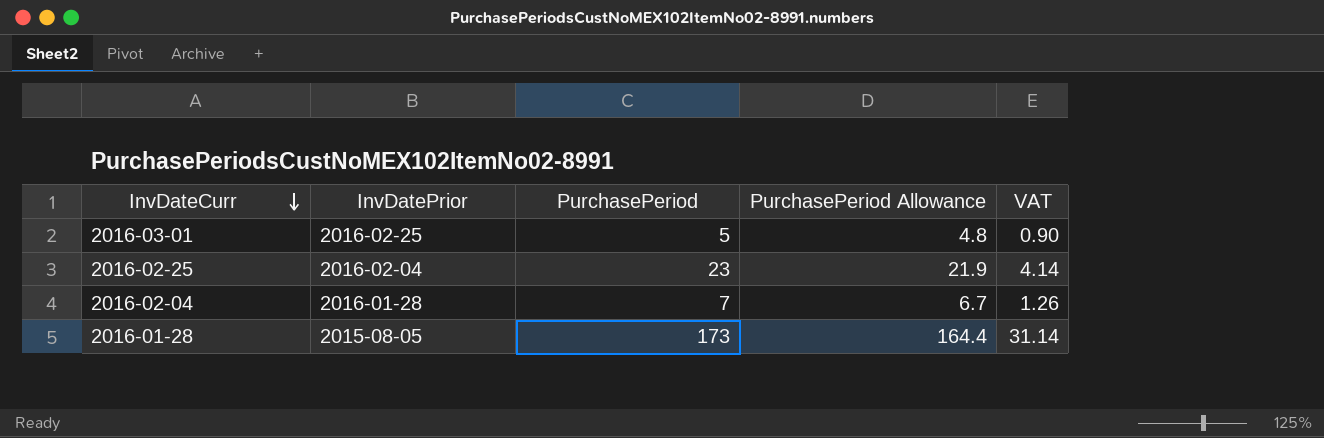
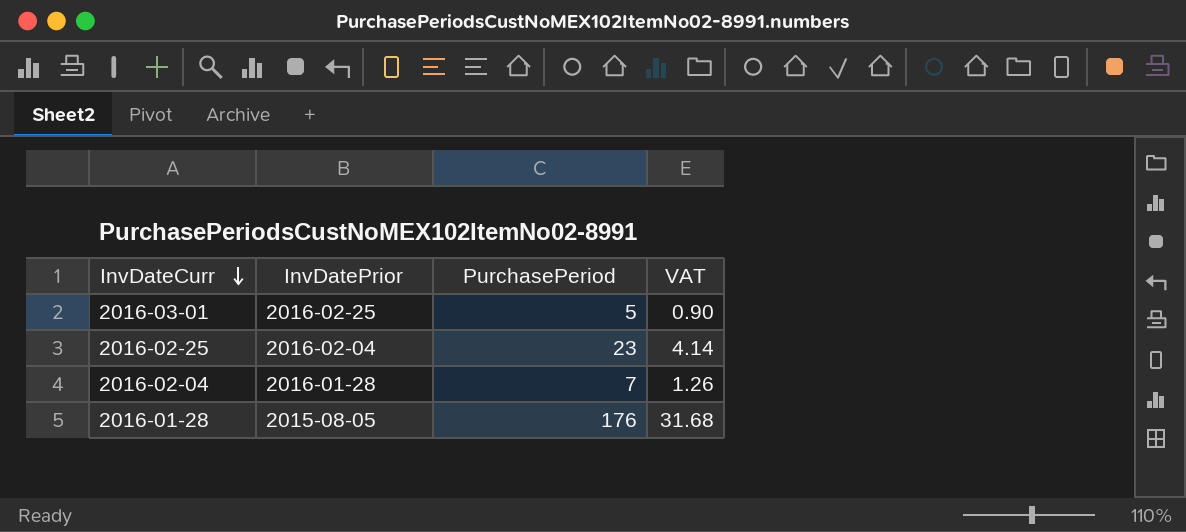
column PurchasePeriod Allowance | formula: [PurchasePeriod] * 0.95 -> none
2016-01-28 | PurchasePeriod: 173 -> 176
2016-01-28 | VAT: 31.14 -> 31.68

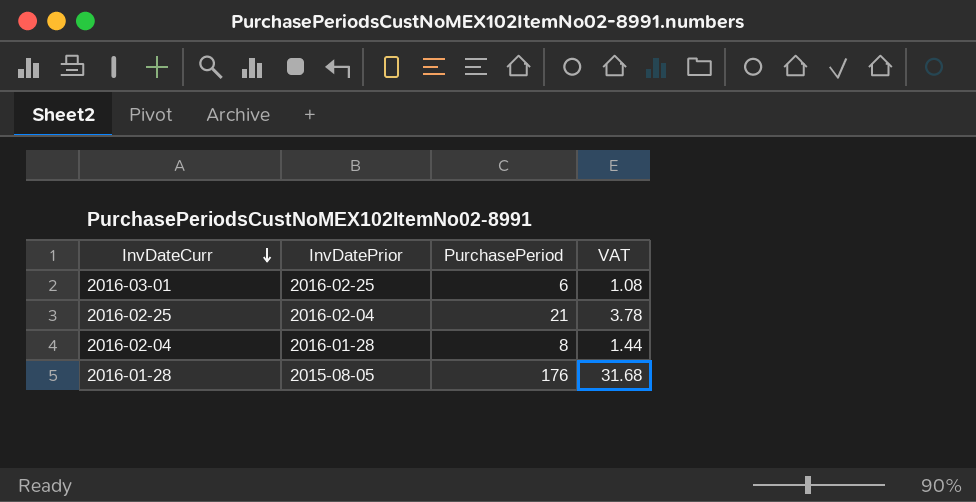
2016-03-01 | PurchasePeriod: 5 -> 6
2016-03-01 | VAT: 0.90 -> 1.08
2016-02-25 | PurchasePeriod: 23 -> 21
2016-02-25 | VAT: 4.14 -> 3.78
2016-02-04 | PurchasePeriod: 7 -> 8
2016-02-04 | VAT: 1.26 -> 1.44

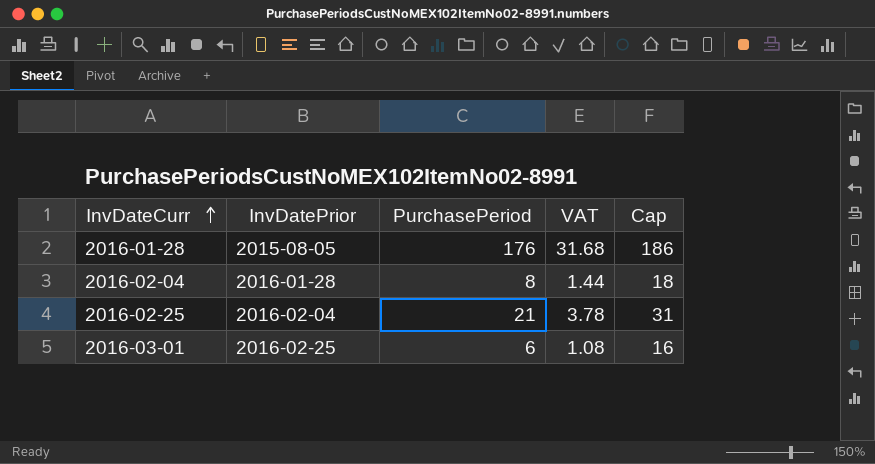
row order: InvDateCurr descending -> InvDateCurr ascending
column Cap | formula: none -> [PurchasePeriod] + 10

